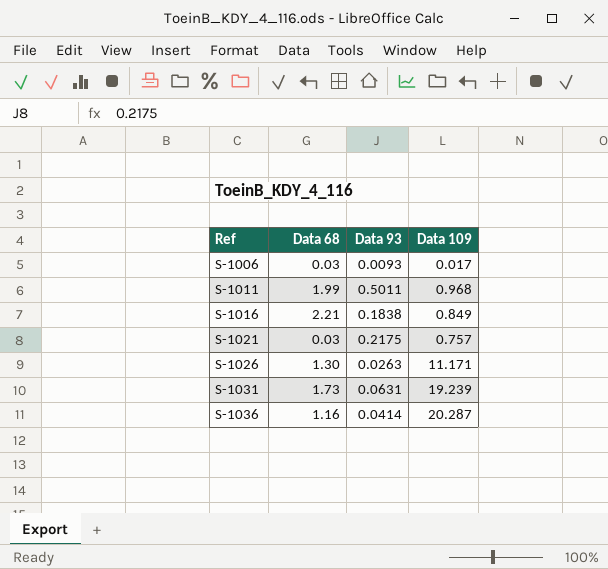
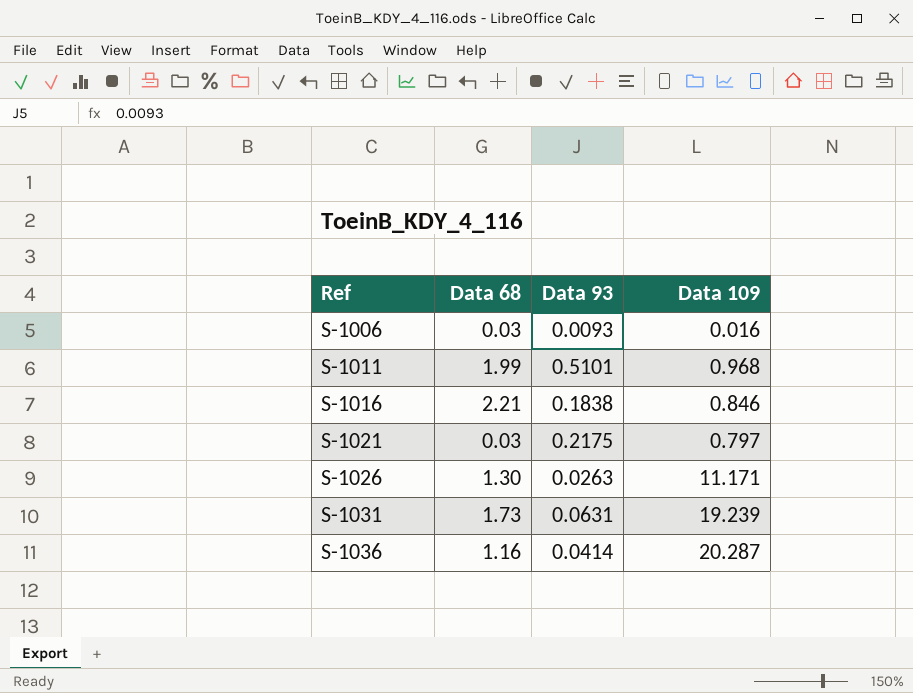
S-1006 | Data 109: 0.017 -> 0.016
S-1011 | Data 93: 0.5011 -> 0.5101
S-1016 | Data 109: 0.849 -> 0.846
S-1021 | Data 109: 0.757 -> 0.797

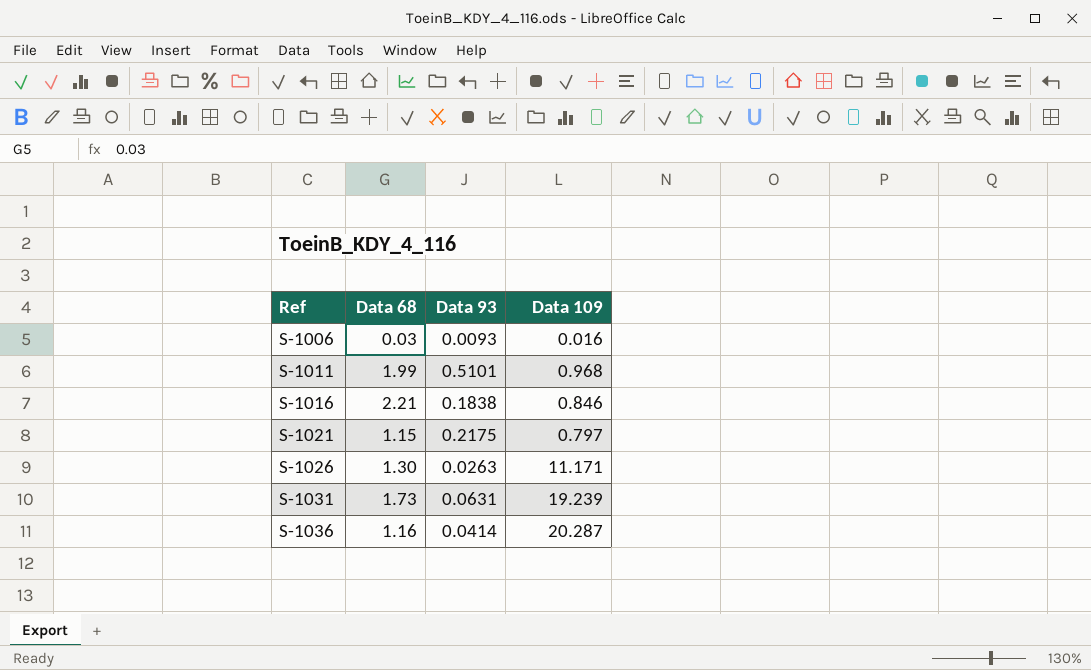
S-1021 | Data 68: 0.03 -> 1.15

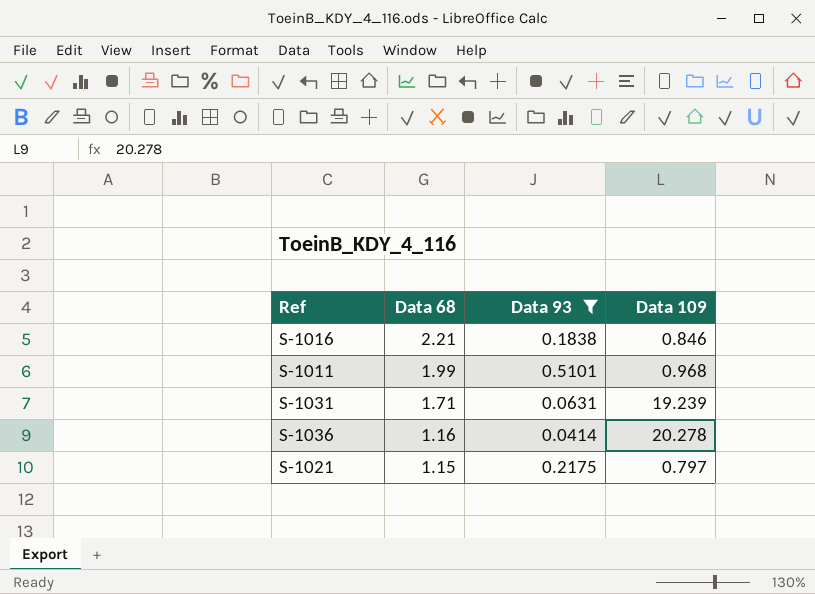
filter: none -> Data 93 >= 0.0414
row order: Ref ascending -> Data 68 descending
S-1031 | Data 68: 1.73 -> 1.71
S-1036 | Data 109: 20.287 -> 20.278

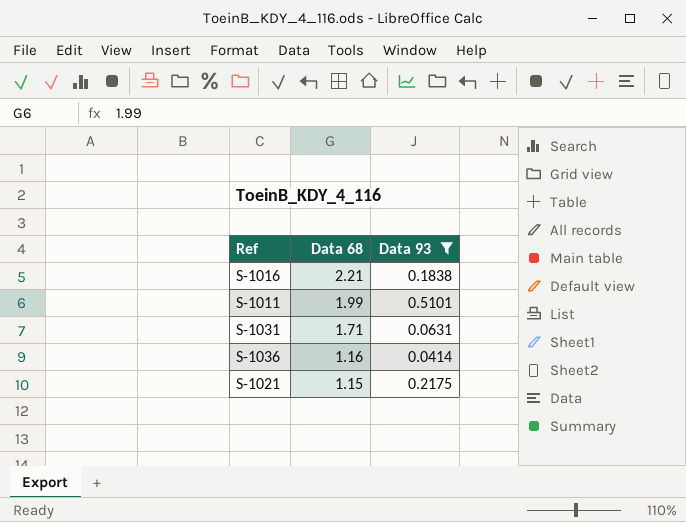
column Data 109 | position: 4 -> none

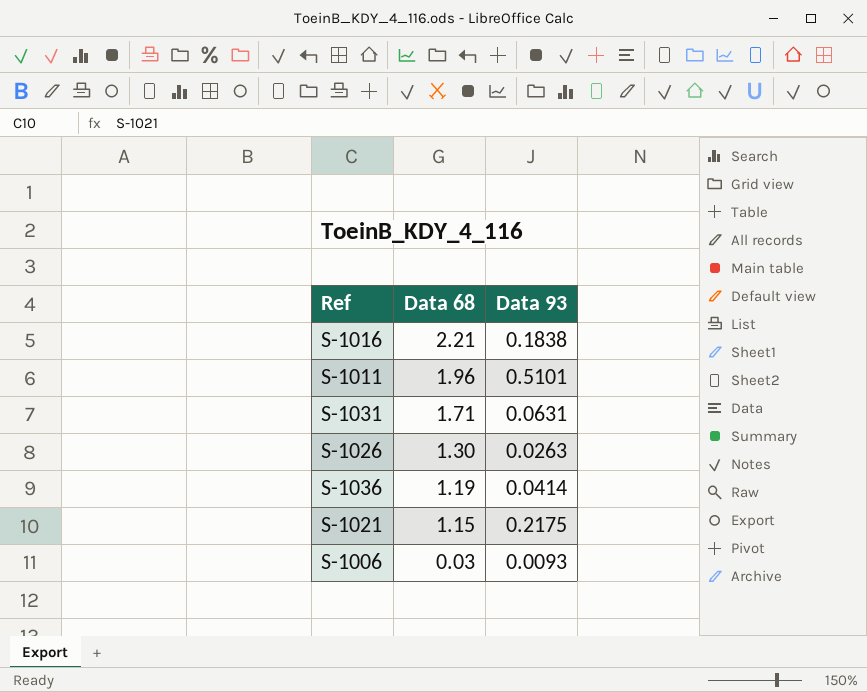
filter: Data 93 >= 0.0414 -> none
S-1011 | Data 68: 1.99 -> 1.96
S-1036 | Data 68: 1.16 -> 1.19

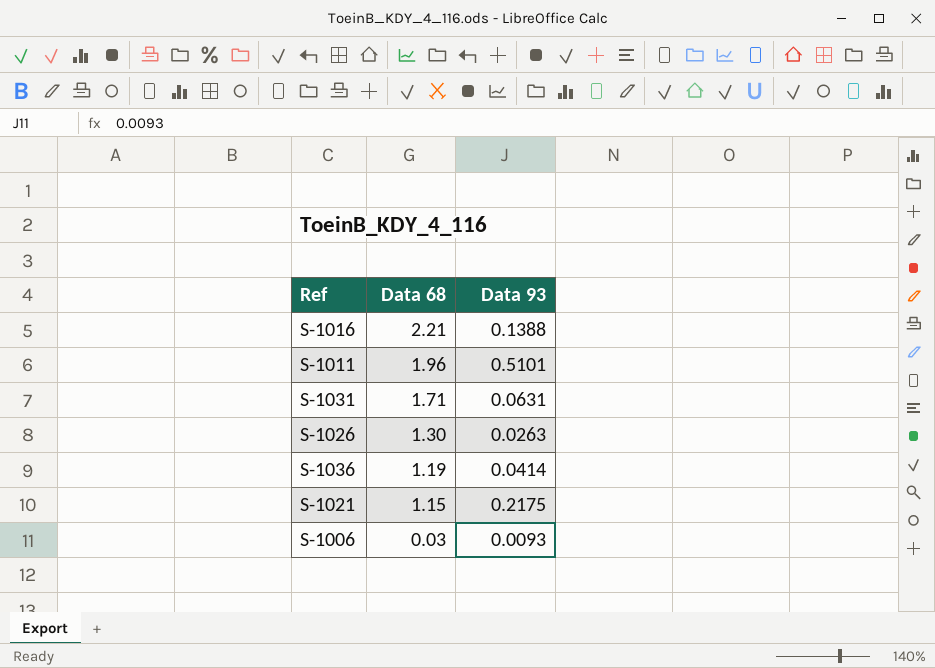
S-1016 | Data 93: 0.1838 -> 0.1388

